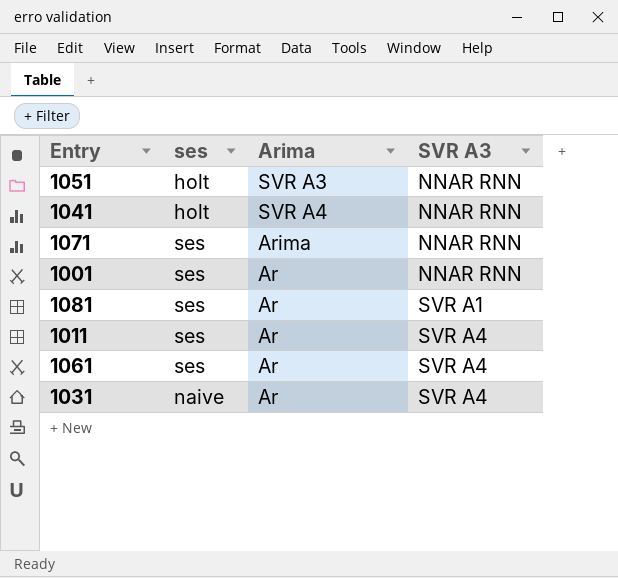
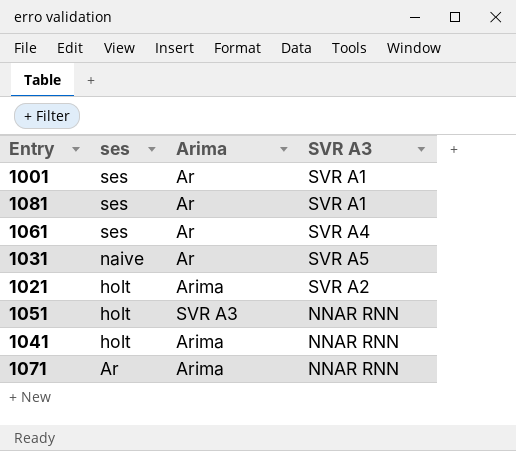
row order: SVR A3 ascending -> ses descending
row 1011: ses | Ar | SVR A4 -> none
1001 | SVR A3: NNAR RNN -> SVR A1
1031 | SVR A3: SVR A4 -> SVR A5
row 1021: none -> holt | Arima | SVR A2
1041 | Arima: SVR A4 -> Arima
1071 | ses: ses -> Ar

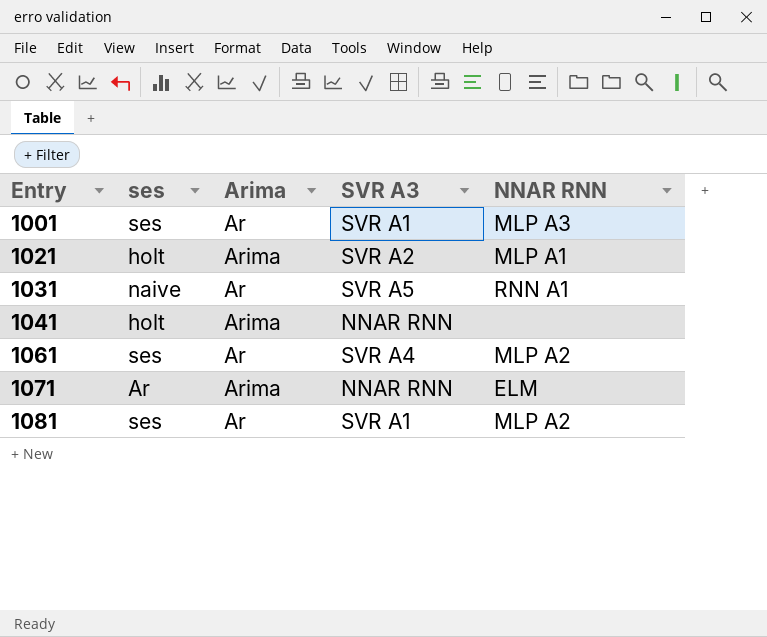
row order: ses descending -> Entry ascending
column NNAR RNN | position: none -> 5
row 1051: holt | SVR A3 | NNAR RNN -> none

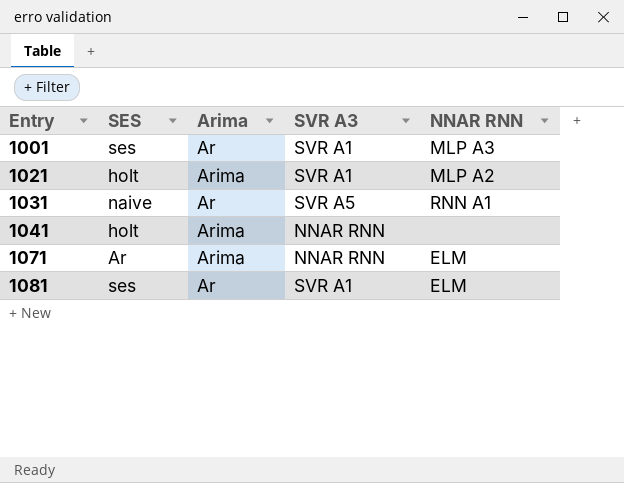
column name: ses -> SES
row 1061: ses | Ar | SVR A4 | MLP A2 -> none
1021 | SVR A3: SVR A2 -> SVR A1
1021 | NNAR RNN: MLP A1 -> MLP A2
1081 | NNAR RNN: MLP A2 -> ELM

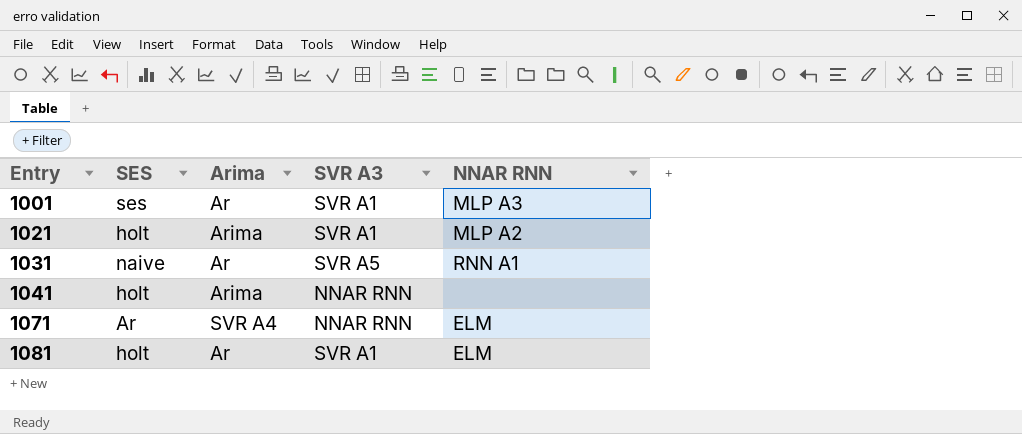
1071 | Arima: Arima -> SVR A4
1081 | SES: ses -> holt

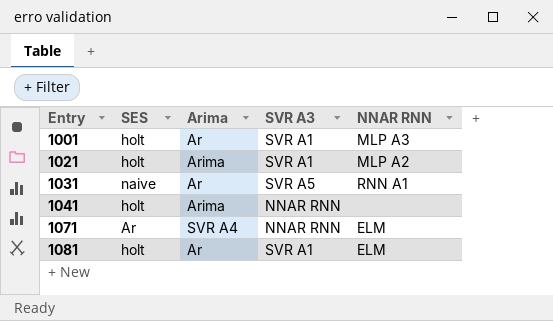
1001 | SES: ses -> holt

